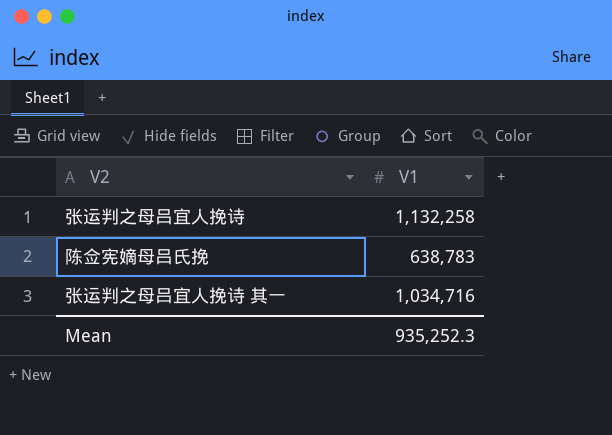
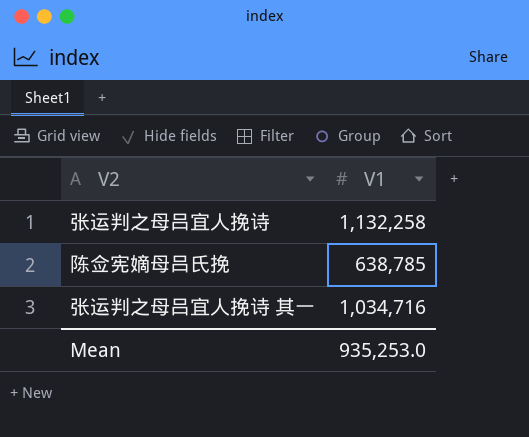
陈佥宪嫡母吕氏挽 | V1: 638,783 -> 638,785
Mean | V1: 935,252.3 -> 935,253.0

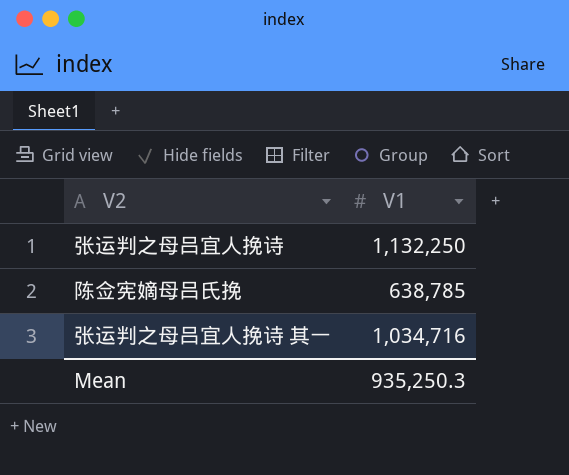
张运判之母吕宜人挽诗 | V1: 1,132,258 -> 1,132,250
Mean | V1: 935,253.0 -> 935,250.3

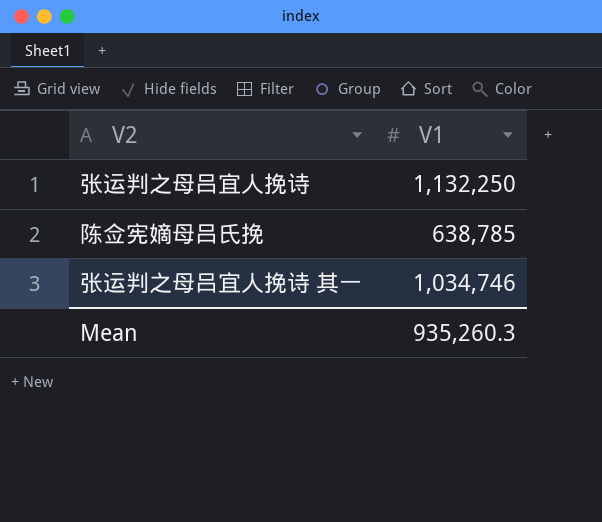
张运判之母吕宜人挽诗 其一 | V1: 1,034,716 -> 1,034,746
Mean | V1: 935,250.3 -> 935,260.3

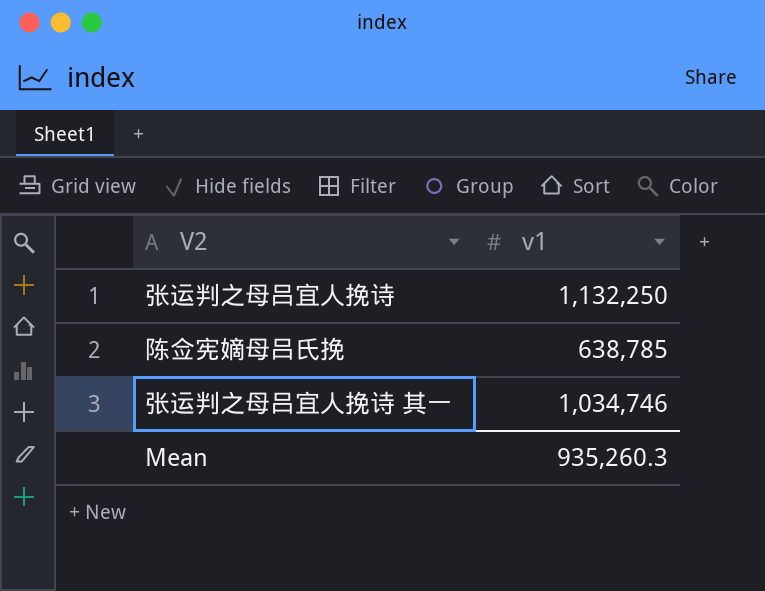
column name: V1 -> v1

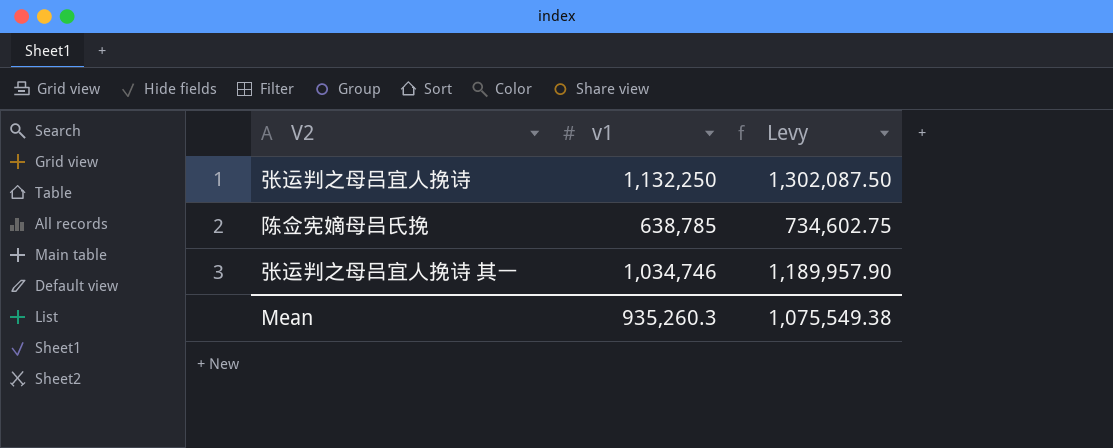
column Levy | formula: none -> [v1] * 1.15

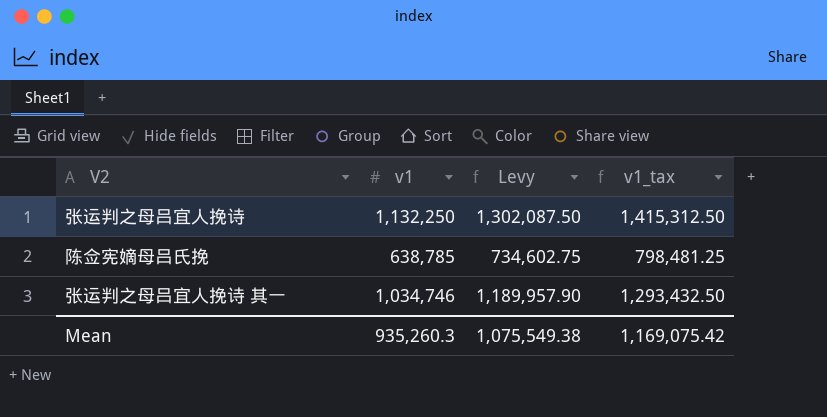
column v1_tax | formula: none -> [v1] * 1.25

